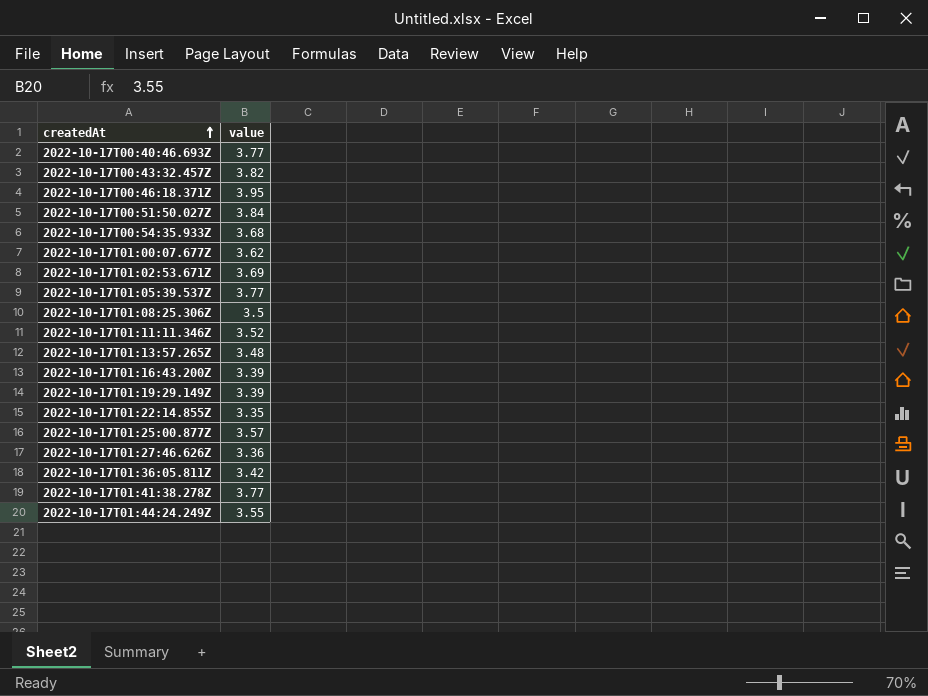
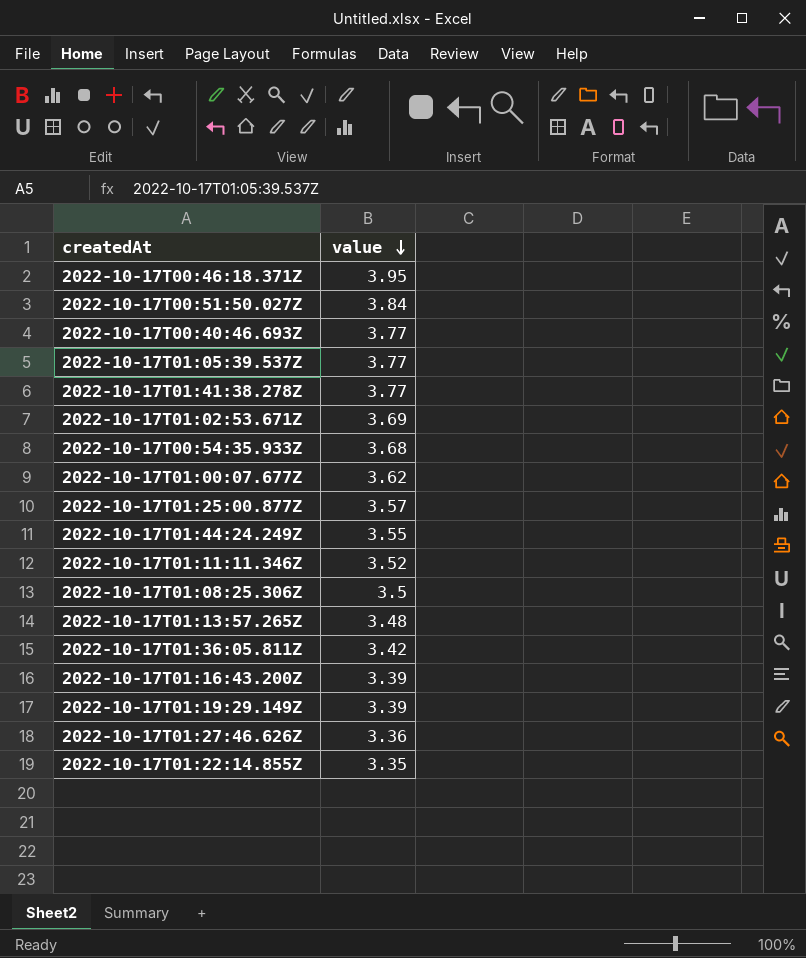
row order: createdAt ascending -> value descending
row 2022-10-17T00:43:32.457Z: 3.82 -> none

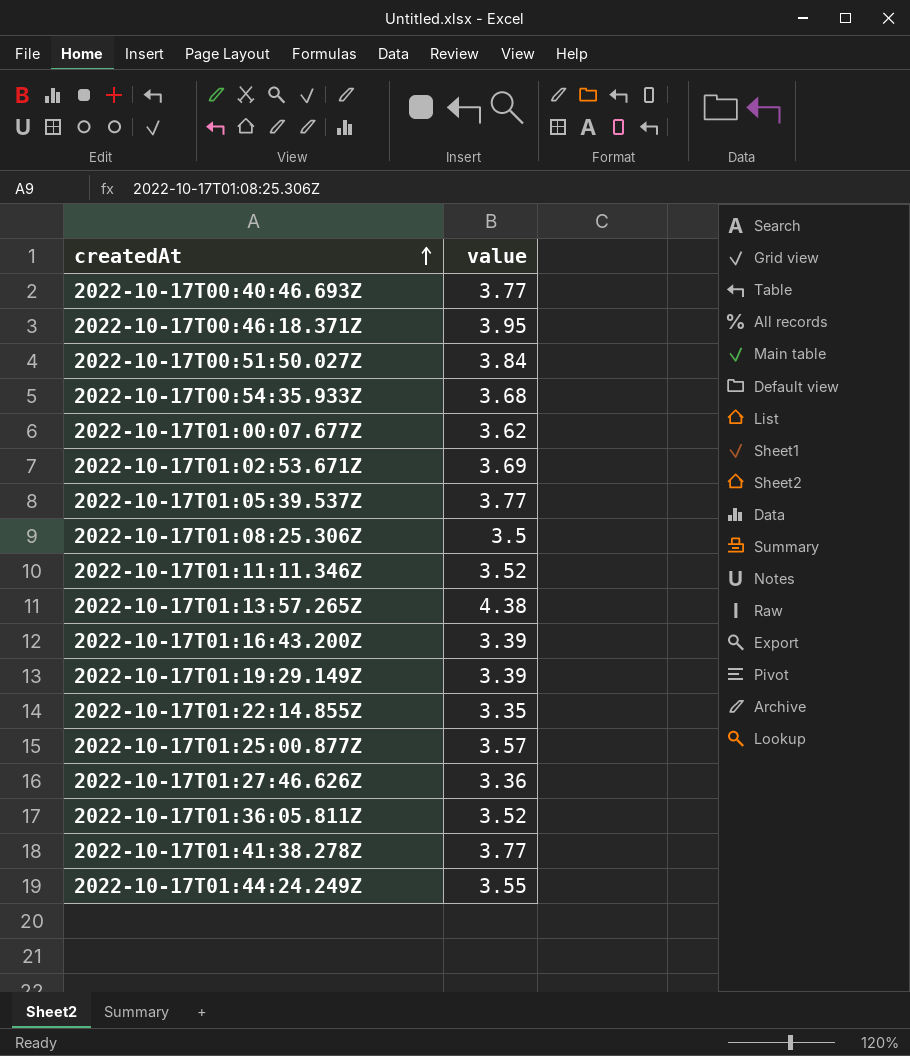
row order: value descending -> createdAt ascending
2022-10-17T01:13:57.265Z | value: 3.48 -> 4.38
2022-10-17T01:36:05.811Z | value: 3.42 -> 3.52

